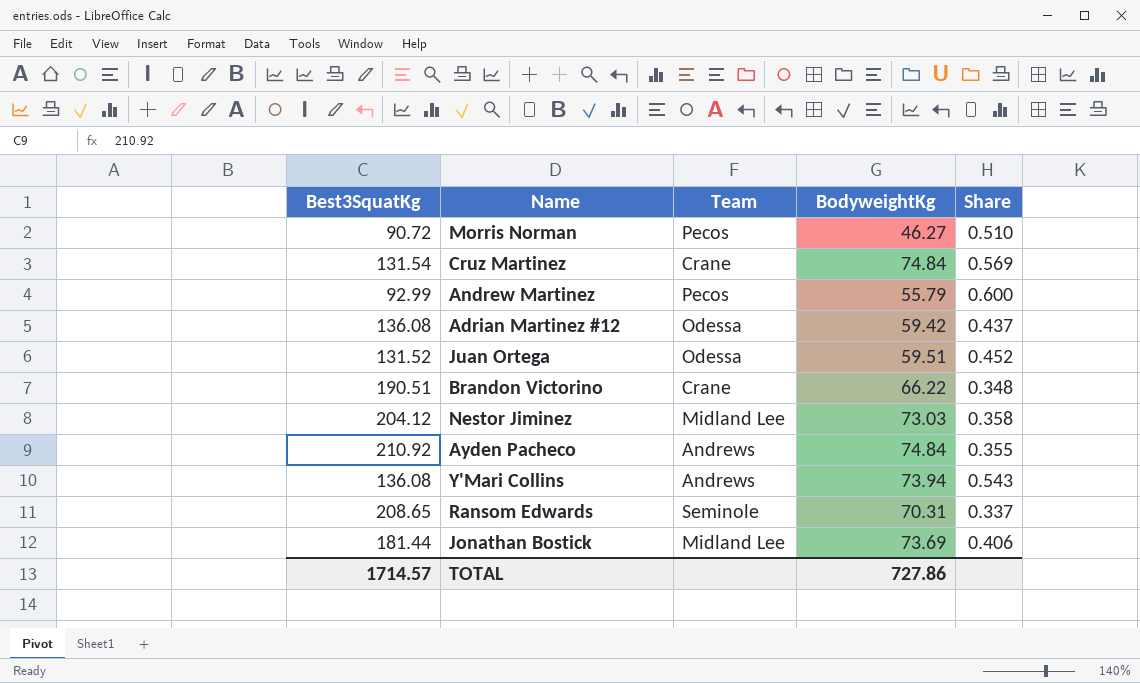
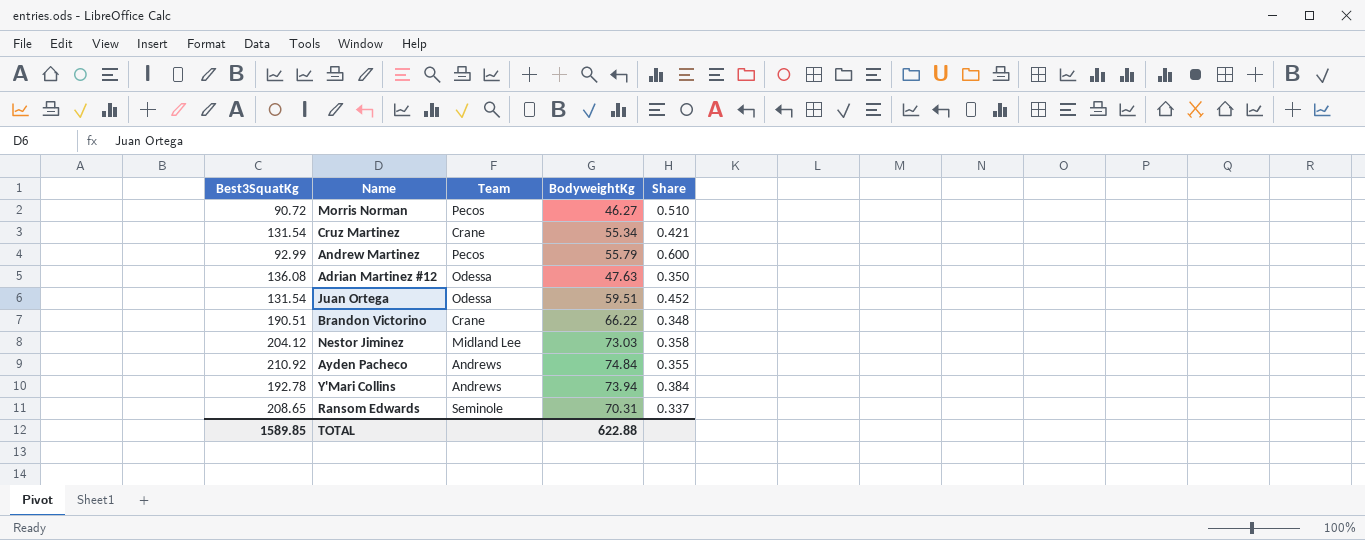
row Jonathan Bostick: 181.44 | Midland Lee | 73.69 | 0.406 -> none
Cruz Martinez | BodyweightKg: 74.84 -> 55.34
Cruz Martinez | Share: 0.569 -> 0.421
Adrian Martinez #12 | BodyweightKg: 59.42 -> 47.63
Adrian Martinez #12 | Share: 0.437 -> 0.350
Juan Ortega | Best3SquatKg: 131.52 -> 131.54
Y'Mari Collins | Best3SquatKg: 136.08 -> 192.78
Y'Mari Collins | Share: 0.543 -> 0.384
TOTAL | Best3SquatKg: 1714.57 -> 1589.85
TOTAL | BodyweightKg: 727.86 -> 622.88

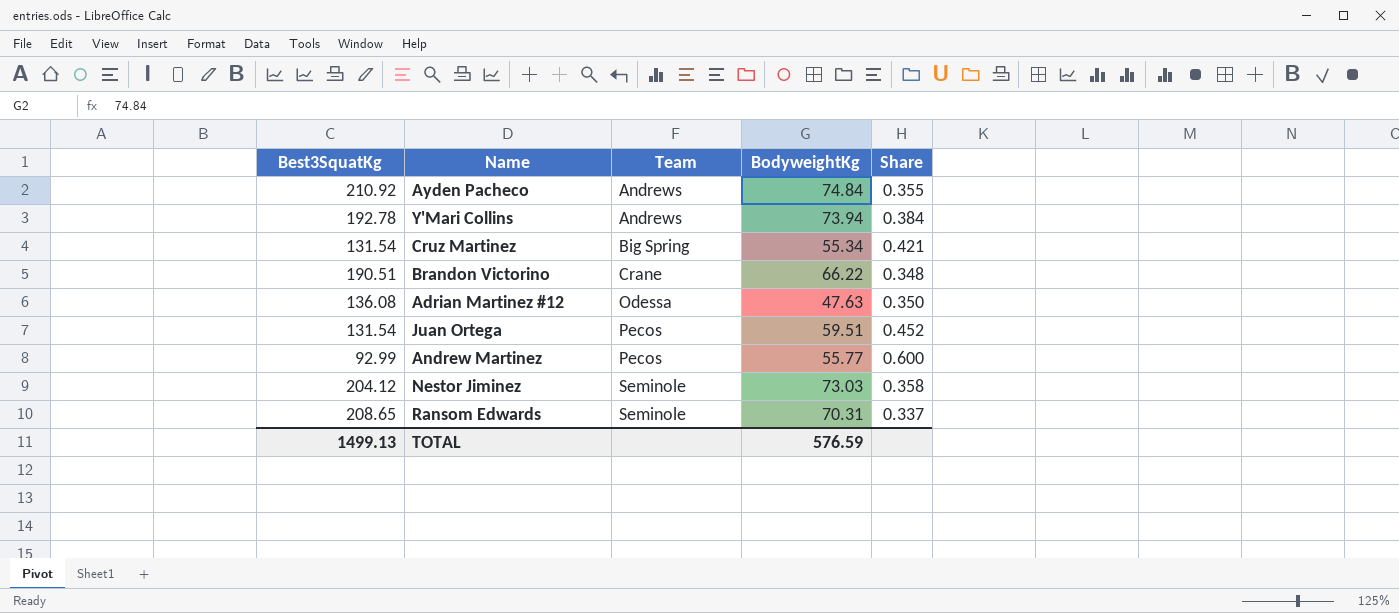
row order: none -> Team ascending
row Morris Norman: 90.72 | Pecos | 46.27 | 0.510 -> none
Cruz Martinez | Team: Crane -> Big Spring
Juan Ortega | Team: Odessa -> Pecos
Andrew Martinez | BodyweightKg: 55.79 -> 55.77
Nestor Jiminez | Team: Midland Lee -> Seminole
TOTAL | Best3SquatKg: 1589.85 -> 1499.13
TOTAL | BodyweightKg: 622.88 -> 576.59

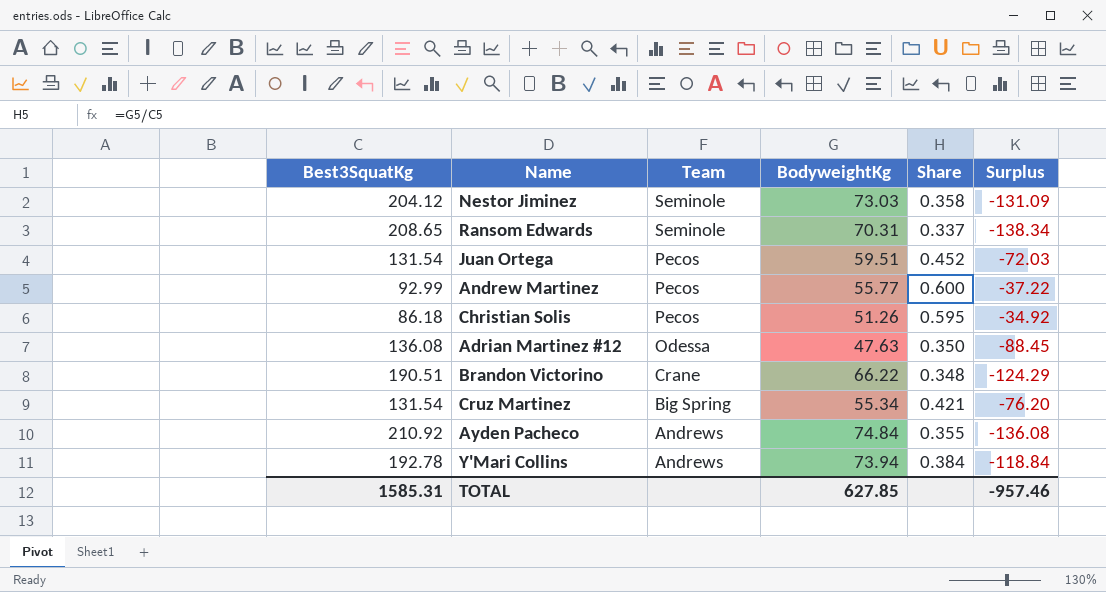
row order: Team ascending -> Team descending
column Surplus | formula: none -> [BodyweightKg] - [Best3SquatKg]
row Christian Solis: none -> 86.18 | Pecos | 51.26 | 0.595 | -34.92
TOTAL | Best3SquatKg: 1499.13 -> 1585.31
TOTAL | BodyweightKg: 576.59 -> 627.85

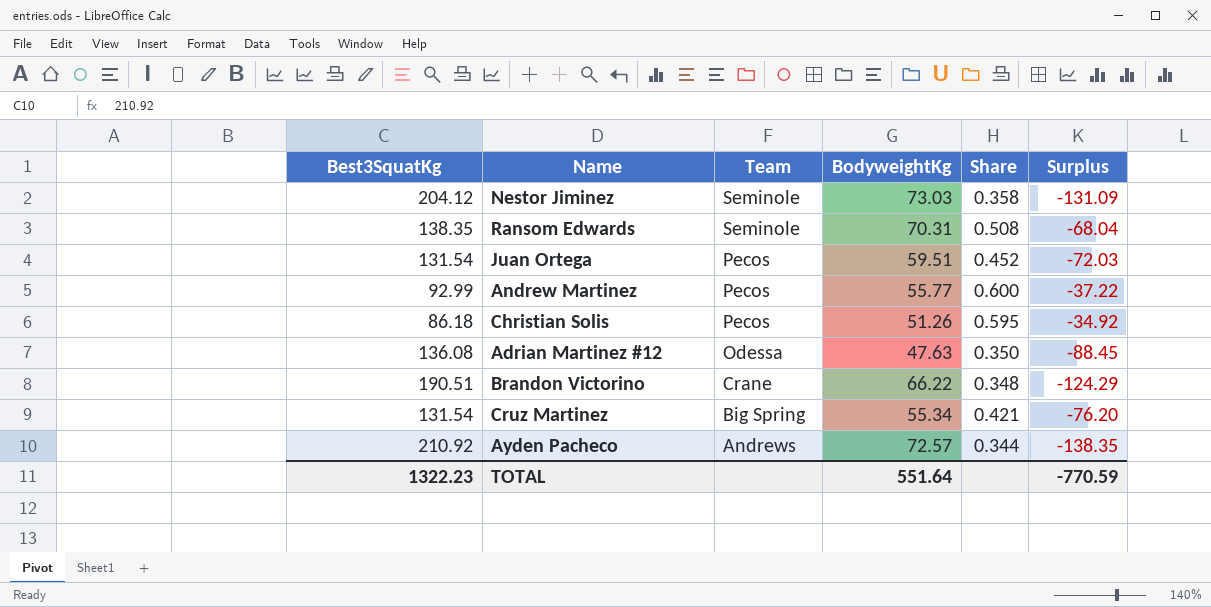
row Y'Mari Collins: 192.78 | Andrews | 73.94 | 0.384 | -118.84 -> none
Ransom Edwards | Best3SquatKg: 208.65 -> 138.35
Ransom Edwards | Share: 0.337 -> 0.508
Ransom Edwards | Surplus: -138.34 -> -68.04
Ayden Pacheco | BodyweightKg: 74.84 -> 72.57
Ayden Pacheco | Share: 0.355 -> 0.344
Ayden Pacheco | Surplus: -136.08 -> -138.35
TOTAL | Best3SquatKg: 1585.31 -> 1322.23
TOTAL | BodyweightKg: 627.85 -> 551.64
TOTAL | Surplus: -957.46 -> -770.59

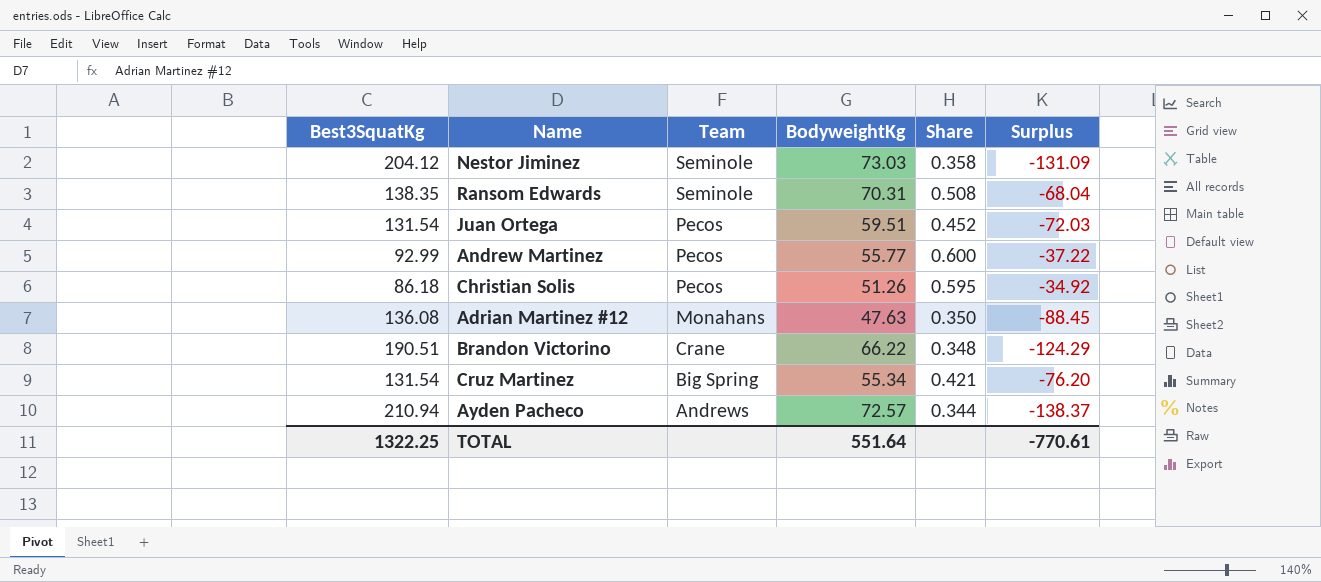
Adrian Martinez #12 | Team: Odessa -> Monahans
Ayden Pacheco | Best3SquatKg: 210.92 -> 210.94
Ayden Pacheco | Surplus: -138.35 -> -138.37
TOTAL | Best3SquatKg: 1322.23 -> 1322.25
TOTAL | Surplus: -770.59 -> -770.61

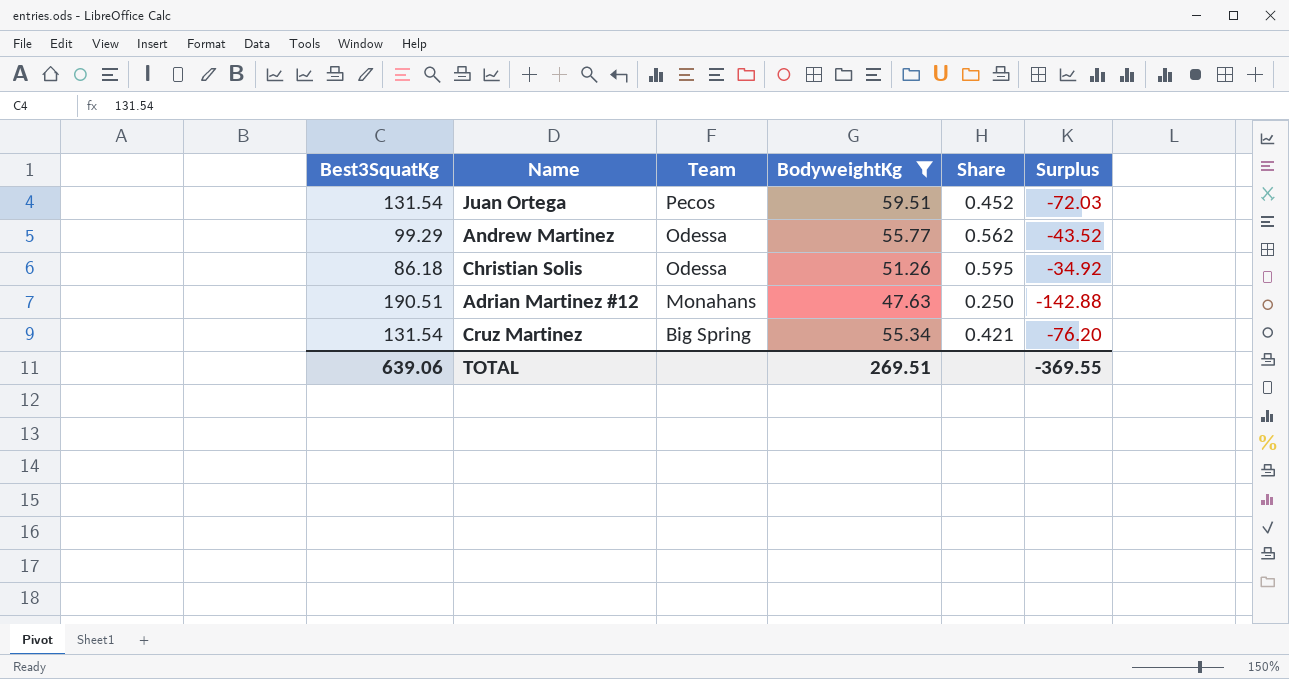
filter: none -> BodyweightKg <= 59.51
Andrew Martinez | Best3SquatKg: 92.99 -> 99.29
Andrew Martinez | Team: Pecos -> Odessa
Andrew Martinez | Share: 0.600 -> 0.562
Andrew Martinez | Surplus: -37.22 -> -43.52
Christian Solis | Team: Pecos -> Odessa
Adrian Martinez #12 | Best3SquatKg: 136.08 -> 190.51
Adrian Martinez #12 | Share: 0.350 -> 0.250
Adrian Martinez #12 | Surplus: -88.45 -> -142.88
TOTAL | Best3SquatKg: 1322.25 -> 639.06
TOTAL | BodyweightKg: 551.64 -> 269.51
TOTAL | Surplus: -770.61 -> -369.55

